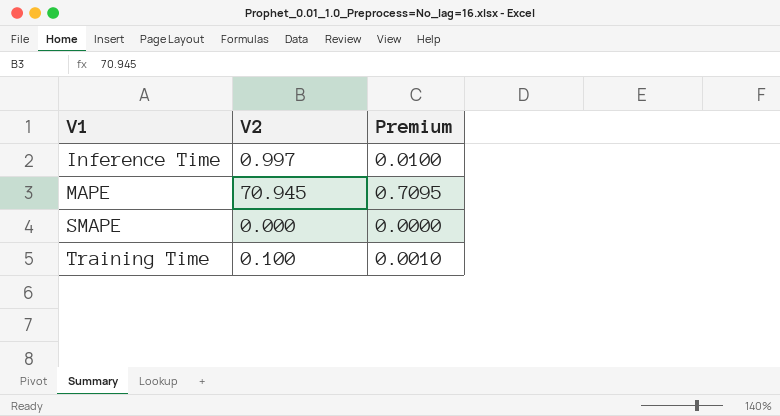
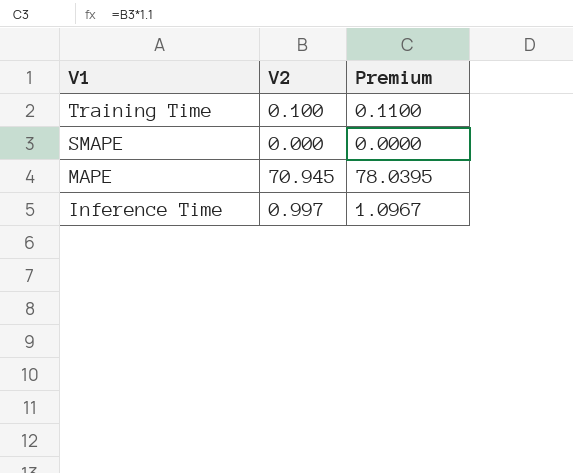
row order: V1 ascending -> V1 descending
column Premium | formula: [V2] * 0.01 -> [V2] * 1.1

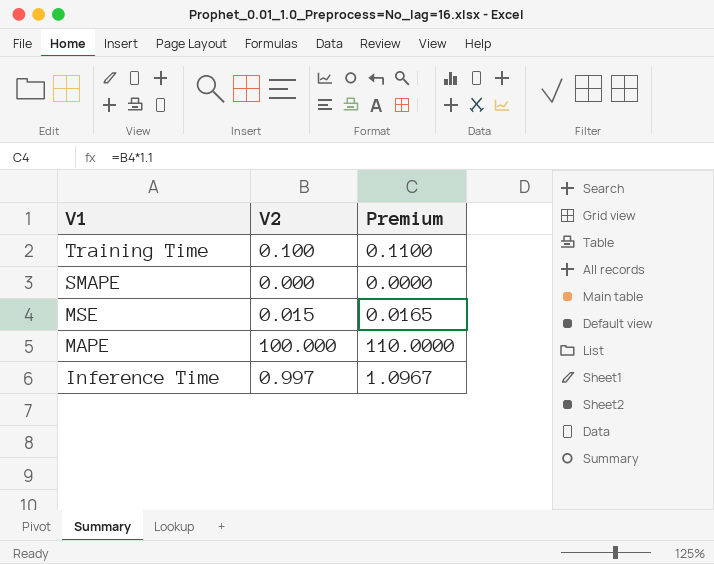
row MSE: none -> 0.015 | 0.0165
MAPE | V2: 70.945 -> 100.000
MAPE | Premium: 78.0395 -> 110.0000

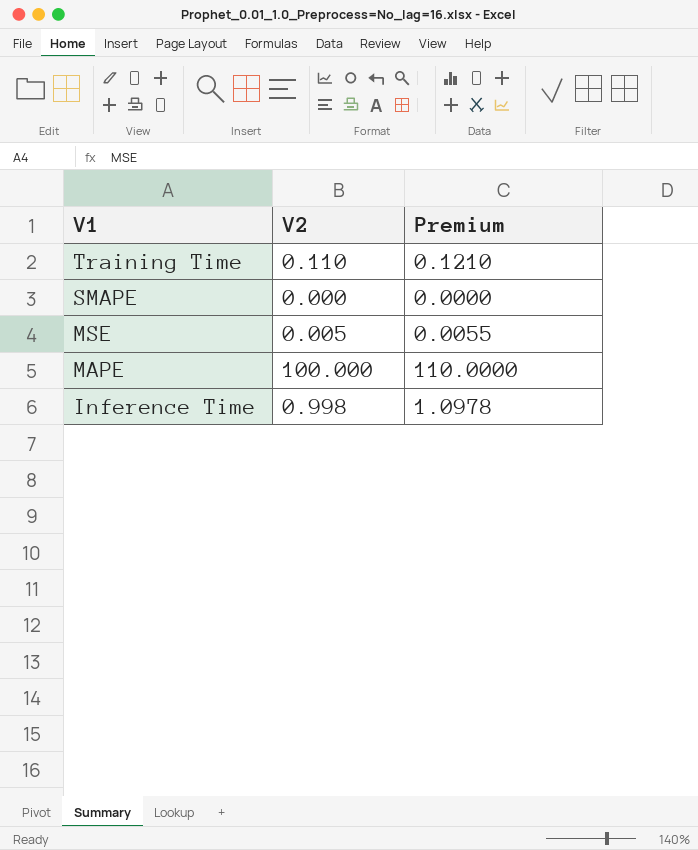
Training Time | V2: 0.100 -> 0.110
Training Time | Premium: 0.1100 -> 0.1210
MSE | V2: 0.015 -> 0.005
MSE | Premium: 0.0165 -> 0.0055
Inference Time | V2: 0.997 -> 0.998
Inference Time | Premium: 1.0967 -> 1.0978

